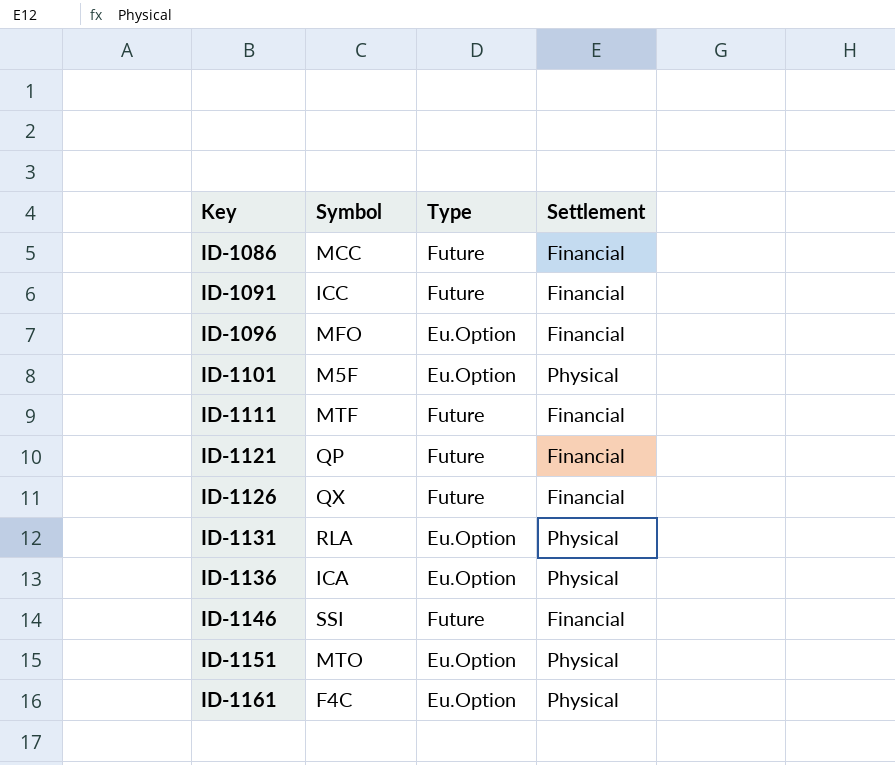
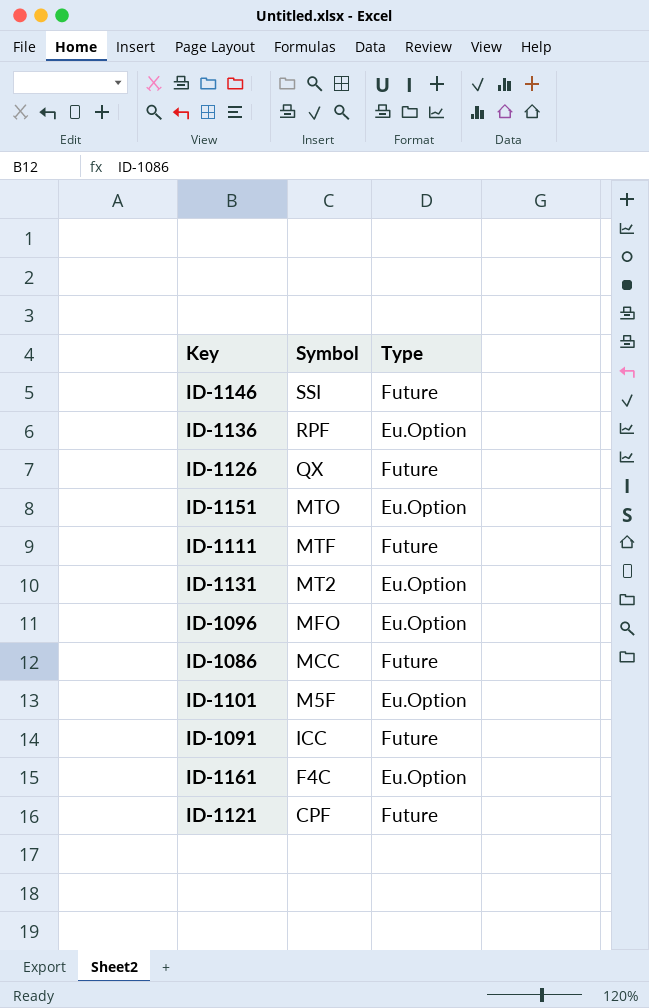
row order: Key ascending -> Symbol descending
column Settlement | position: 4 -> none
ID-1136 | Symbol: ICA -> RPF
ID-1131 | Symbol: RLA -> MT2
ID-1121 | Symbol: QP -> CPF

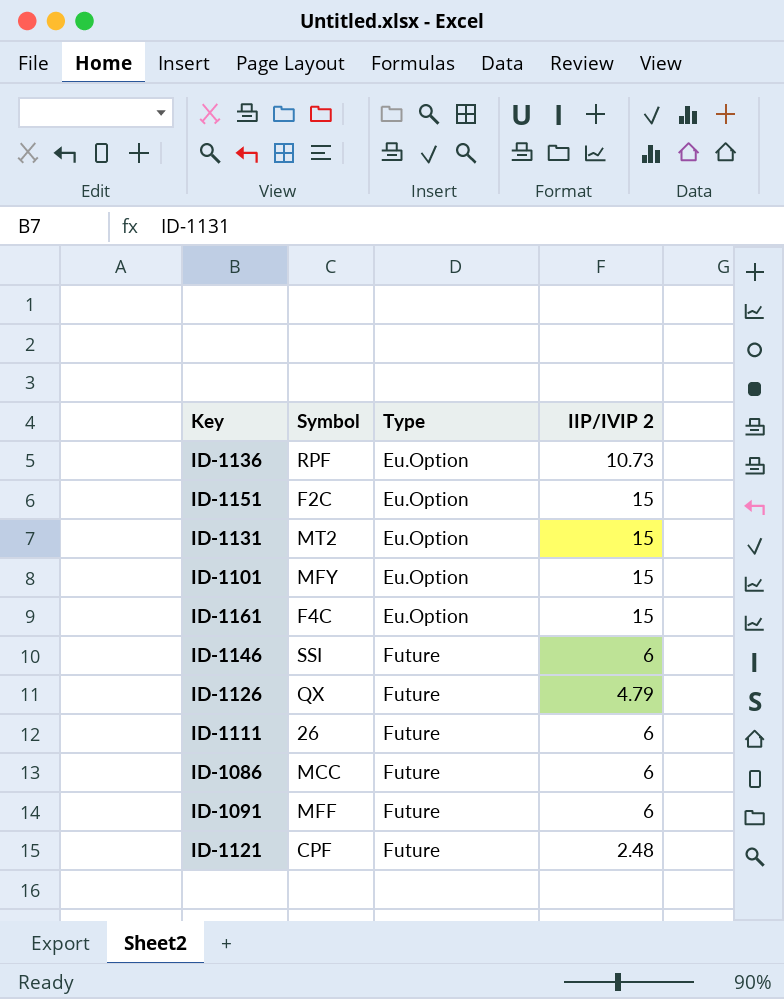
row order: Symbol descending -> Type ascending
column IIP/IVIP 2 | position: none -> 4
row ID-1096: MFO | Eu.Option -> none
ID-1151 | Symbol: MTO -> F2C
ID-1101 | Symbol: M5F -> MFY
ID-1111 | Symbol: MTF -> 26
ID-1091 | Symbol: ICC -> MFF

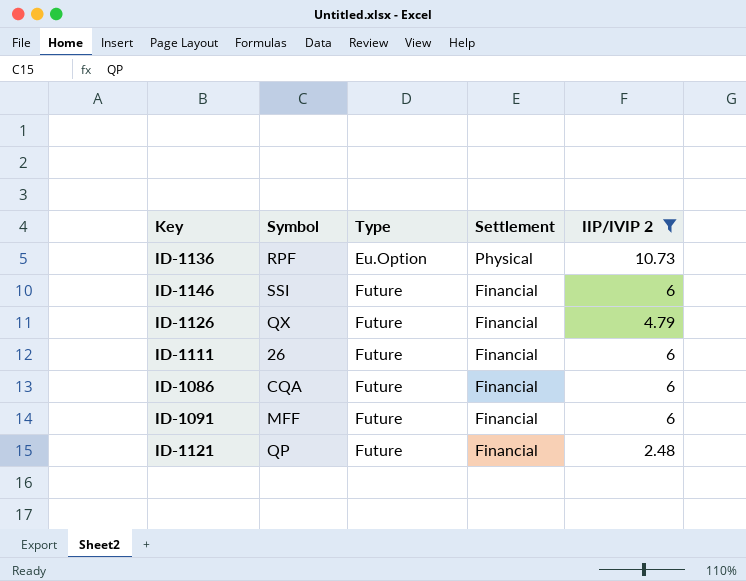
filter: none -> IIP/IVIP 2 != 15
column Settlement | position: none -> 4
ID-1086 | Symbol: MCC -> CQA
ID-1121 | Symbol: CPF -> QP

